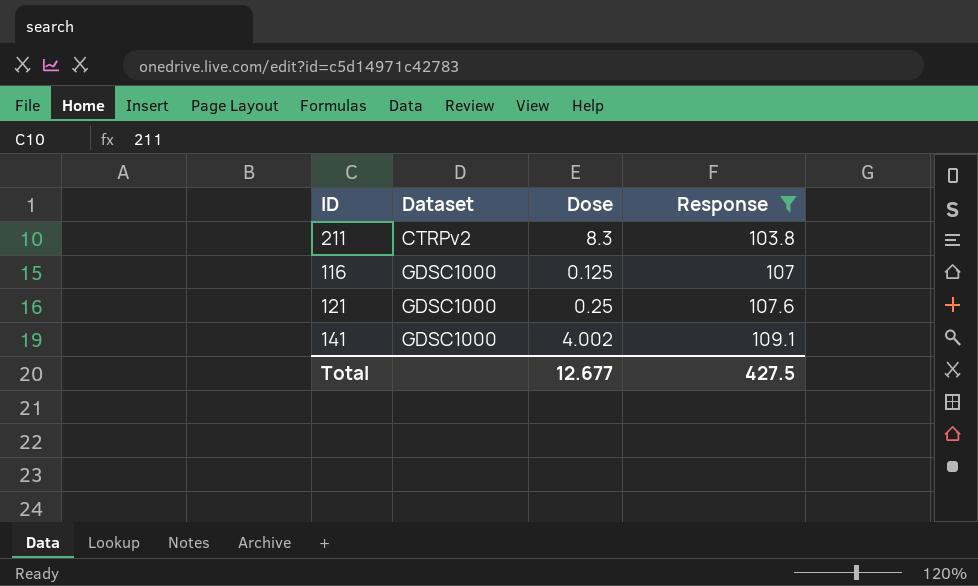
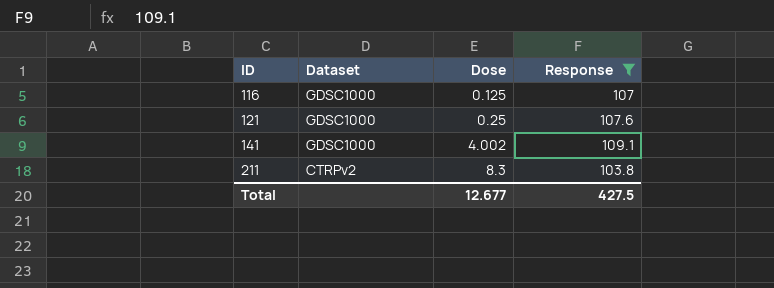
row order: Dataset ascending -> ID ascending

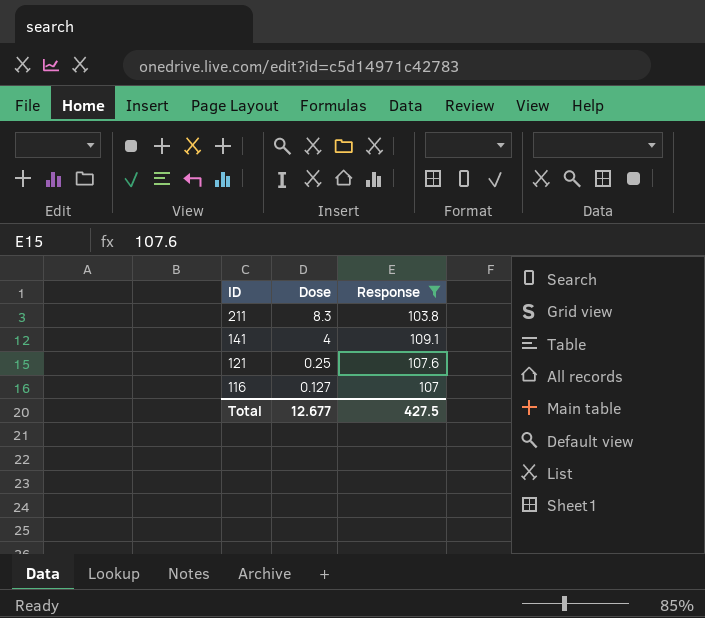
row order: ID ascending -> ID descending
column Dataset | position: 2 -> none
141 | Dose: 4.002 -> 4
116 | Dose: 0.125 -> 0.127

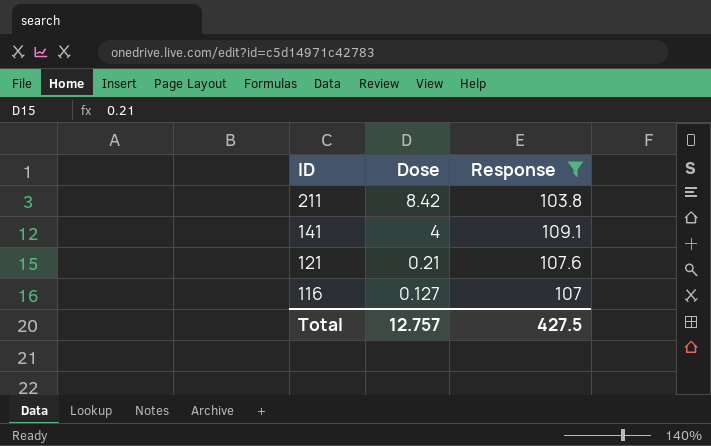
211 | Dose: 8.3 -> 8.42
121 | Dose: 0.25 -> 0.21
Total | Dose: 12.677 -> 12.757

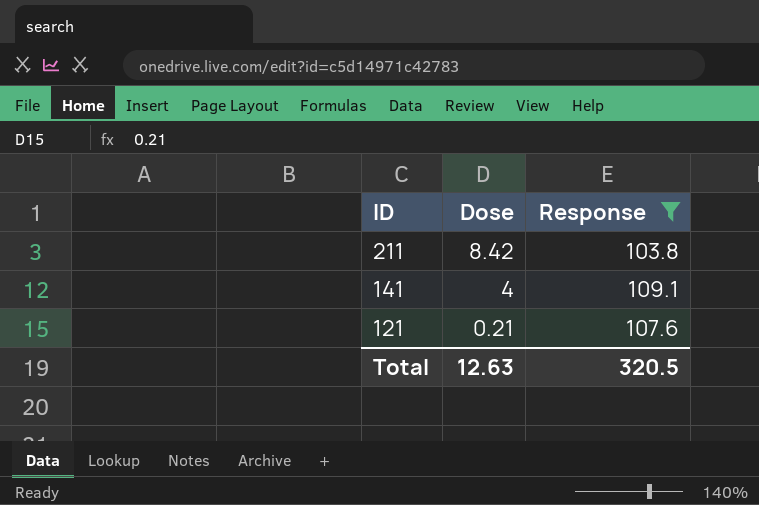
row 116: 0.127 | 107 -> none
Total | Dose: 12.757 -> 12.63
Total | Response: 427.5 -> 320.5

